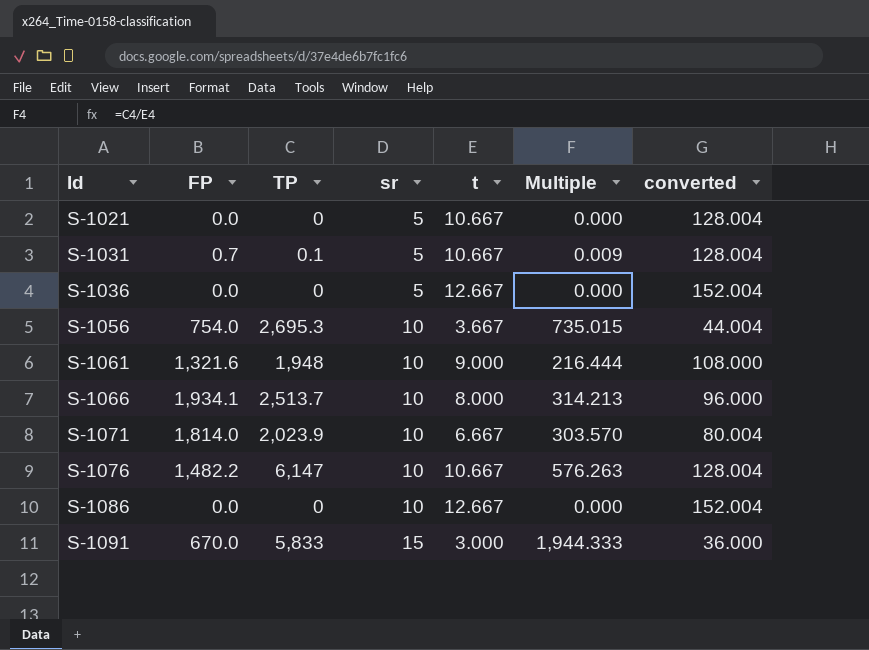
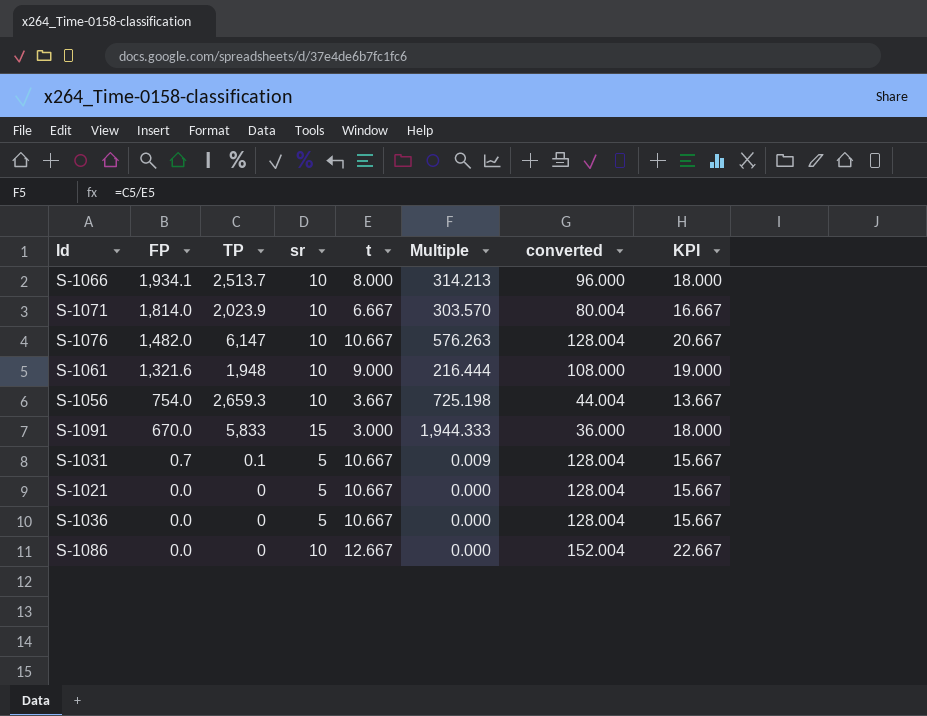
row order: Id ascending -> FP descending
column KPI | formula: none -> [sr] + [t]
S-1076 | FP: 1,482.2 -> 1,482.0
S-1056 | TP: 2,695.3 -> 2,659.3
S-1056 | Multiple: 735.015 -> 725.198
S-1036 | t: 12.667 -> 10.667
S-1036 | converted: 152.004 -> 128.004

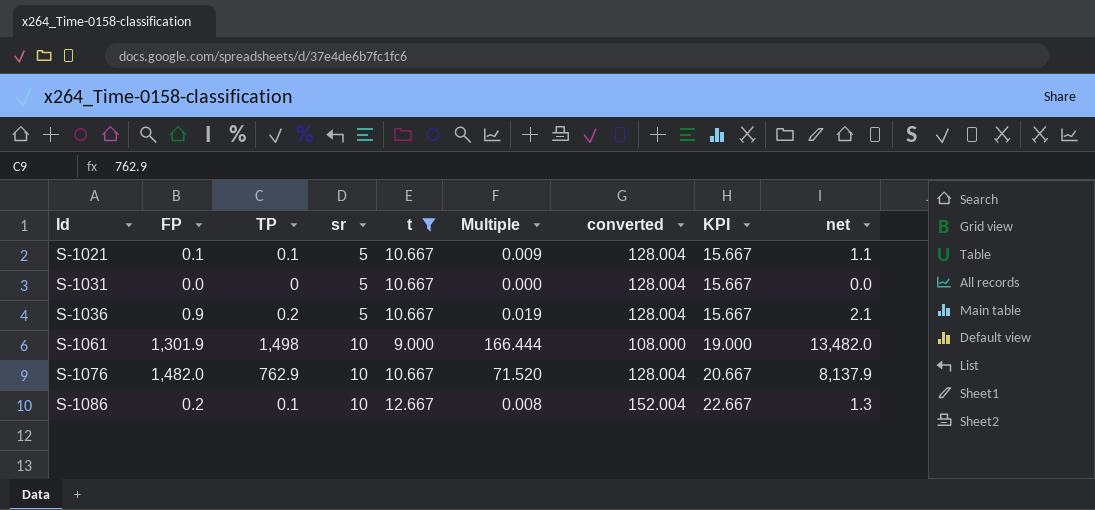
filter: none -> t >= 9.000
row order: FP descending -> Id ascending
column net | formula: none -> [TP] * [t]
S-1021 | FP: 0.0 -> 0.1
S-1021 | TP: 0 -> 0.1
S-1021 | Multiple: 0.000 -> 0.009
S-1031 | FP: 0.7 -> 0.0
S-1031 | TP: 0.1 -> 0
S-1031 | Multiple: 0.009 -> 0.000
S-1036 | FP: 0.0 -> 0.9
S-1036 | TP: 0 -> 0.2
S-1036 | Multiple: 0.000 -> 0.019
S-1061 | FP: 1,321.6 -> 1,301.9
S-1061 | TP: 1,948 -> 1,498
S-1061 | Multiple: 216.444 -> 166.444
S-1076 | TP: 6,147 -> 762.9
S-1076 | Multiple: 576.263 -> 71.520
S-1086 | FP: 0.0 -> 0.2
S-1086 | TP: 0 -> 0.1
S-1086 | Multiple: 0.000 -> 0.008

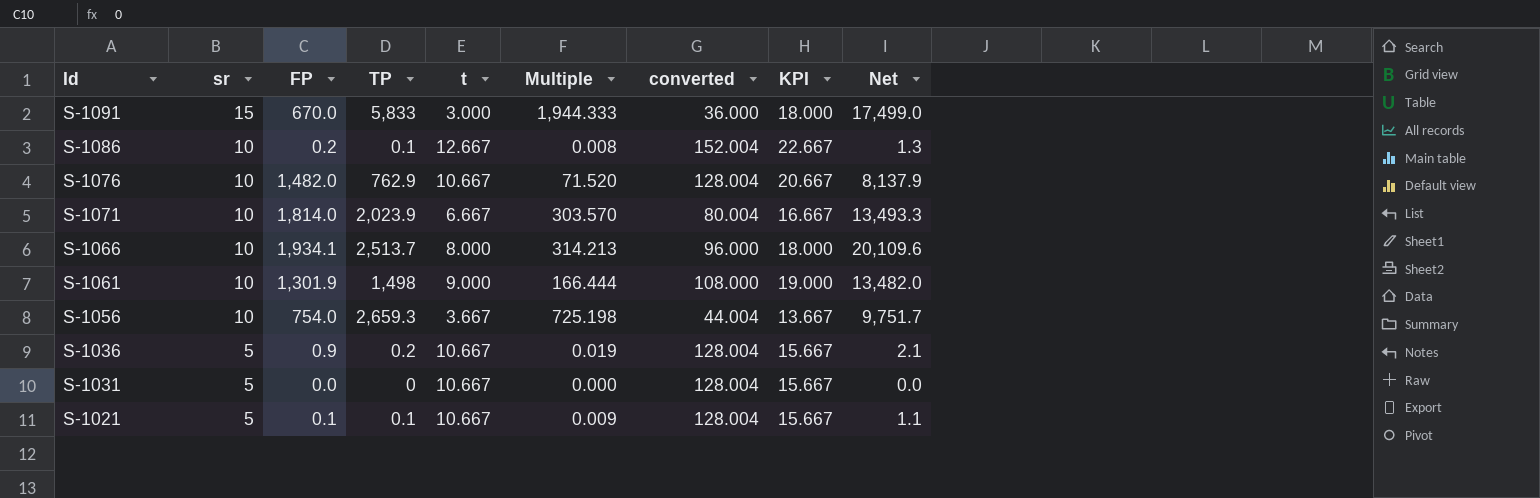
filter: t >= 9.000 -> none
row order: Id ascending -> Id descending
column sr | position: 4 -> 2
column name: net -> Net

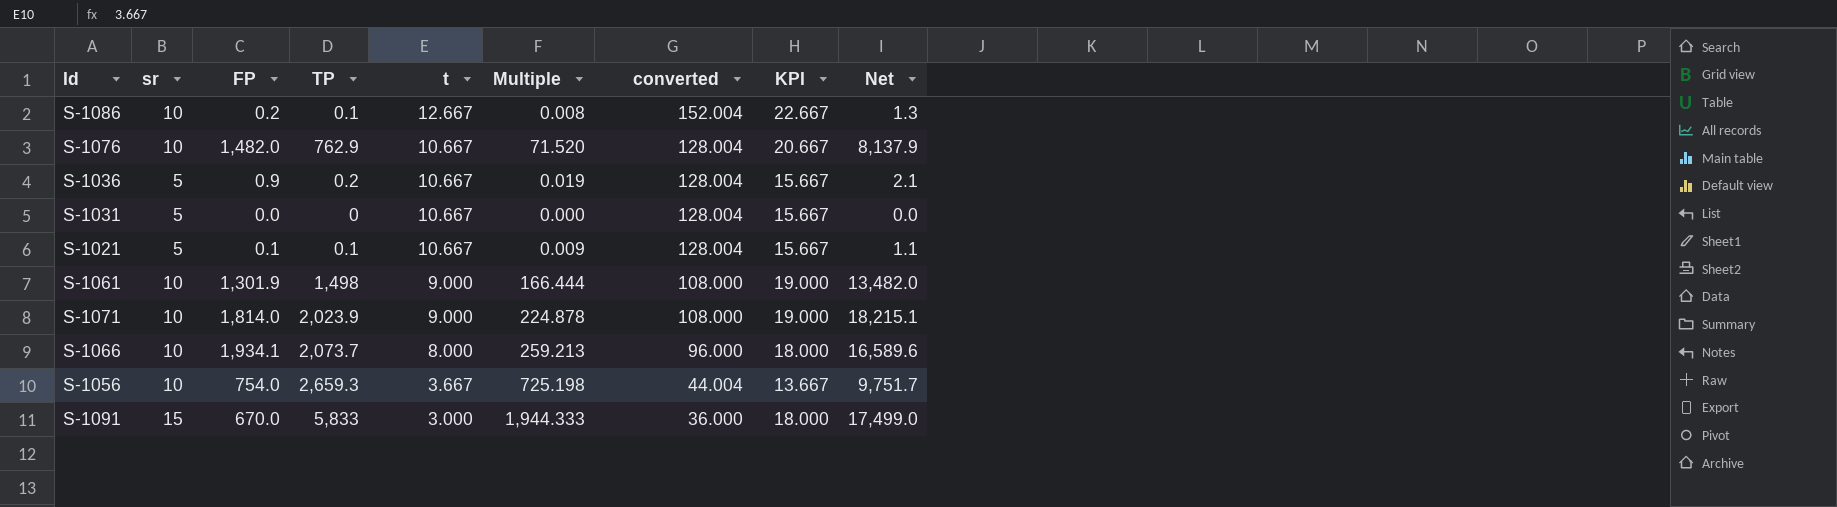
row order: Id descending -> t descending
S-1071 | t: 6.667 -> 9.000
S-1071 | Multiple: 303.570 -> 224.878
S-1071 | converted: 80.004 -> 108.000
S-1071 | KPI: 16.667 -> 19.000
S-1071 | Net: 13,493.3 -> 18,215.1
S-1066 | TP: 2,513.7 -> 2,073.7
S-1066 | Multiple: 314.213 -> 259.213
S-1066 | Net: 20,109.6 -> 16,589.6

